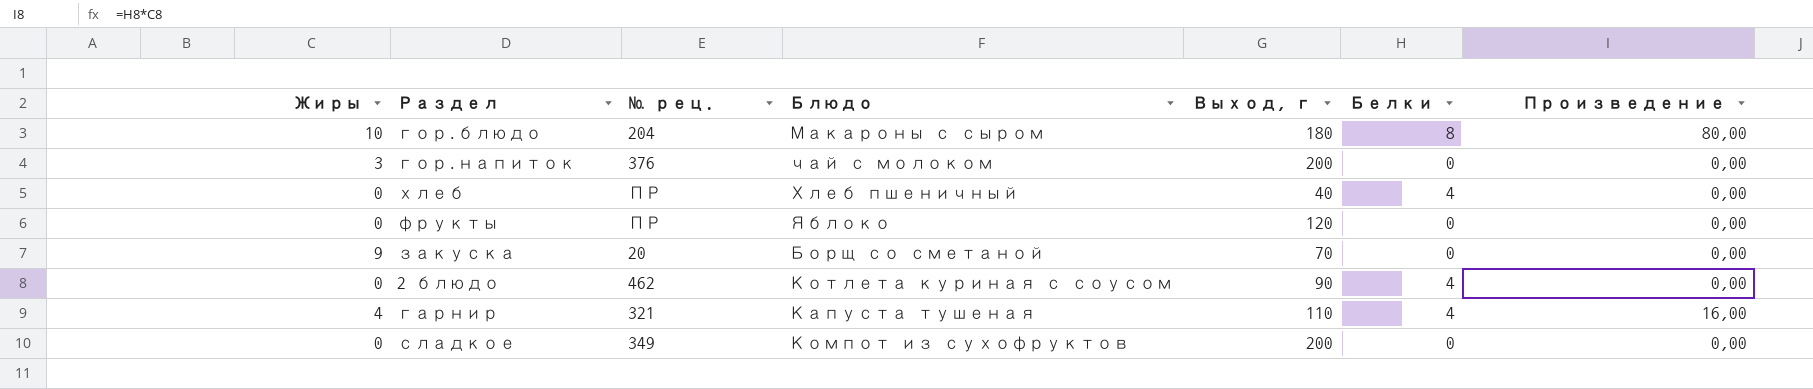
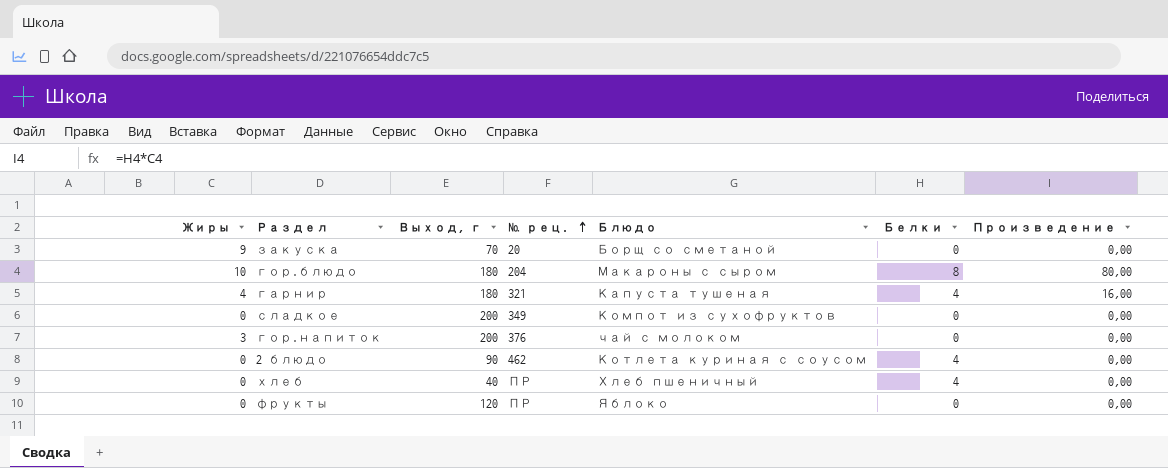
row order: none -> № рец. ascending
column Выход, г | position: 5 -> 3
гарнир | Выход, г: 110 -> 180

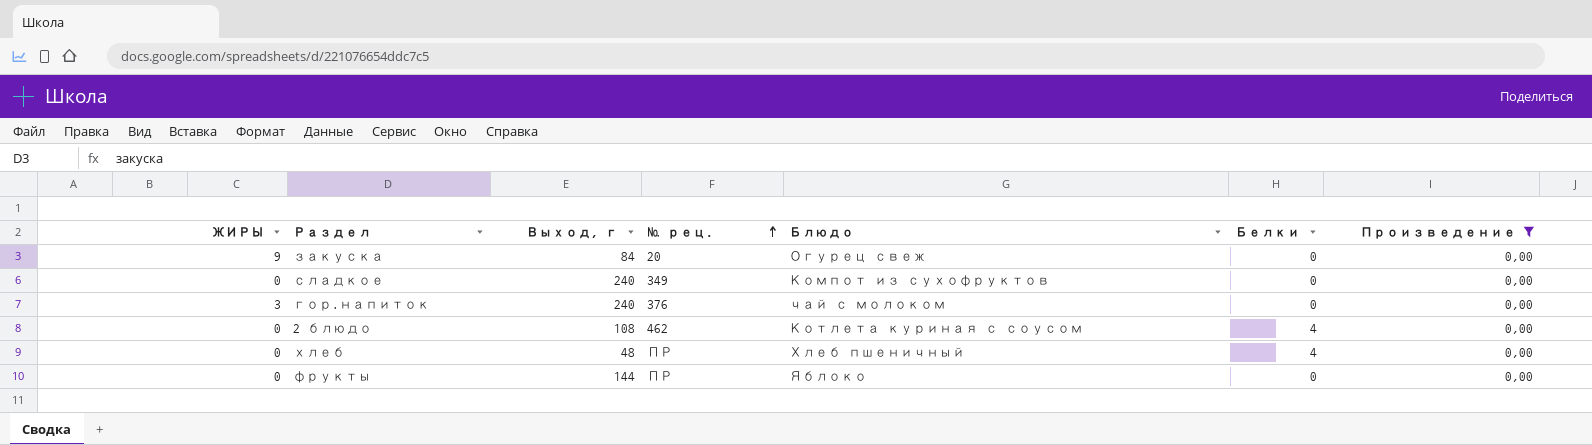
filter: none -> Произведение = 0,00
column name: Жиры -> ЖИРЫ
закуска | Выход, г: 70 -> 84
закуска | Блюдо: Борщ со сметаной -> Огурец свеж
сладкое | Выход, г: 200 -> 240
гор.напиток | Выход, г: 200 -> 240
2 блюдо | Выход, г: 90 -> 108
хлеб | Выход, г: 40 -> 48
фрукты | Выход, г: 120 -> 144

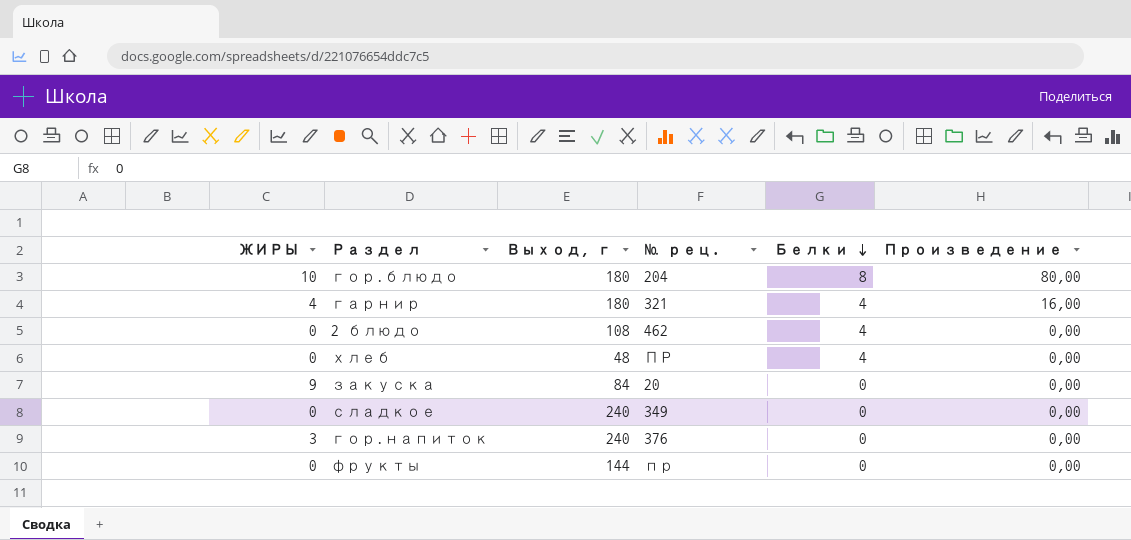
filter: Произведение = 0,00 -> none
row order: № рец. ascending -> Белки descending
column Блюдо | position: 5 -> none
фрукты | № рец.: ПР -> пр

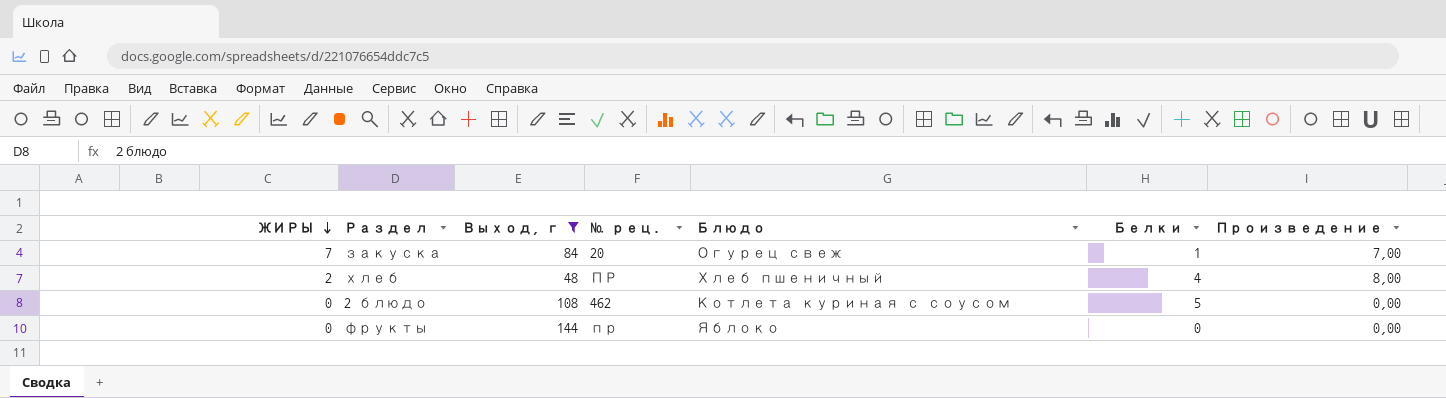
filter: none -> Выход, г <= 144
row order: Белки descending -> ЖИРЫ descending
column Блюдо | position: none -> 5
закуска | ЖИРЫ: 9 -> 7
закуска | Белки: 0 -> 1
закуска | Произведение: 0,00 -> 7,00
хлеб | ЖИРЫ: 0 -> 2
хлеб | Произведение: 0,00 -> 8,00
2 блюдо | Белки: 4 -> 5

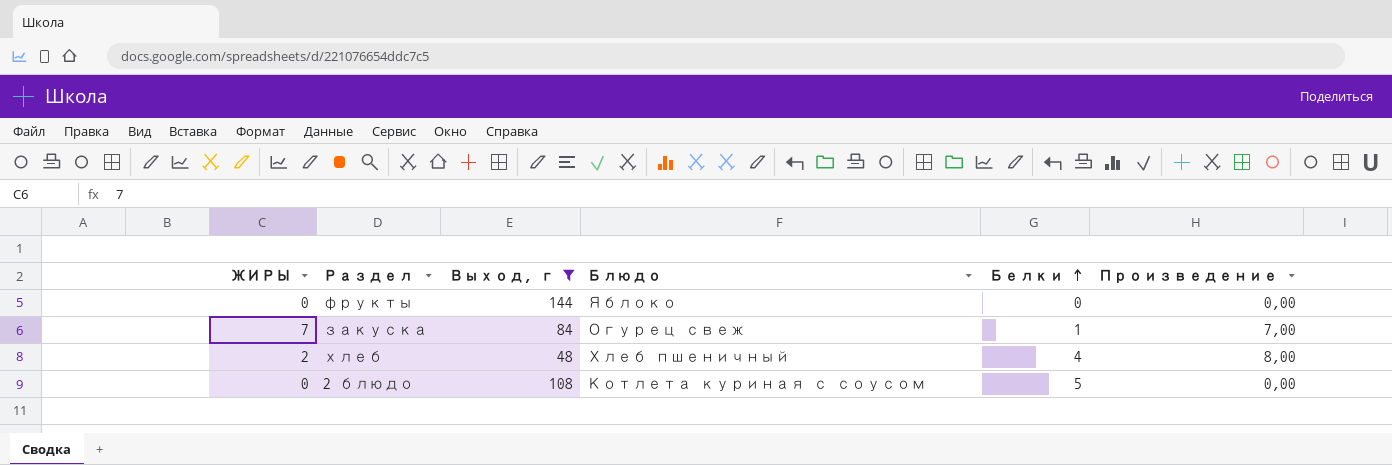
row order: ЖИРЫ descending -> Белки ascending
column № рец. | position: 4 -> none

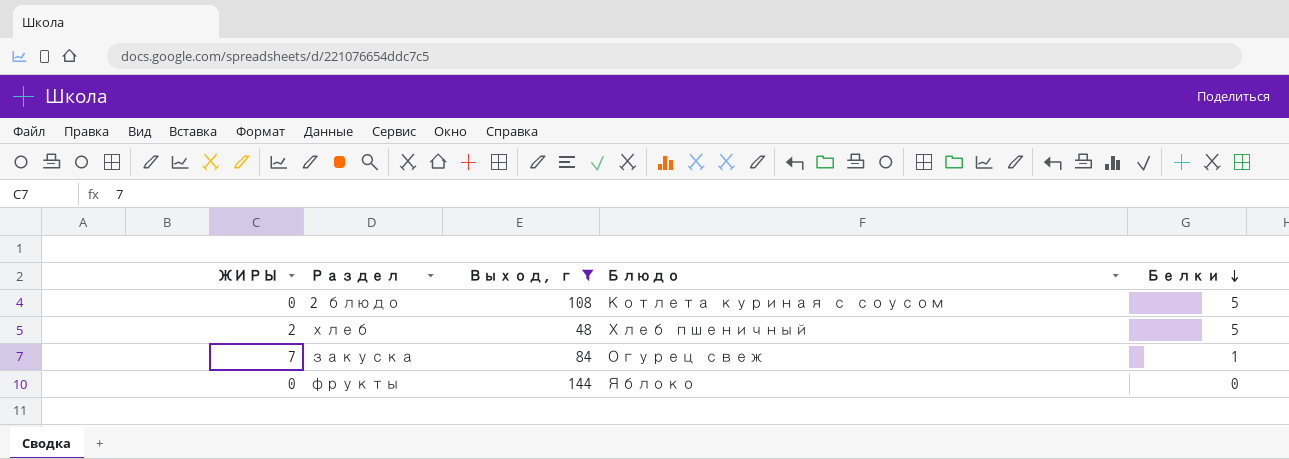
row order: Белки ascending -> Белки descending
column Произведение | formula: [ЖИРЫ] * [Белки] -> none
хлеб | Белки: 4 -> 5

